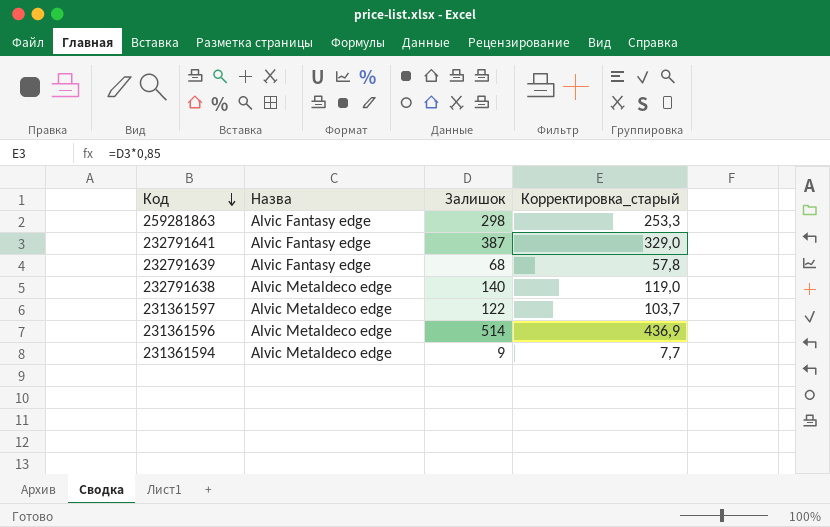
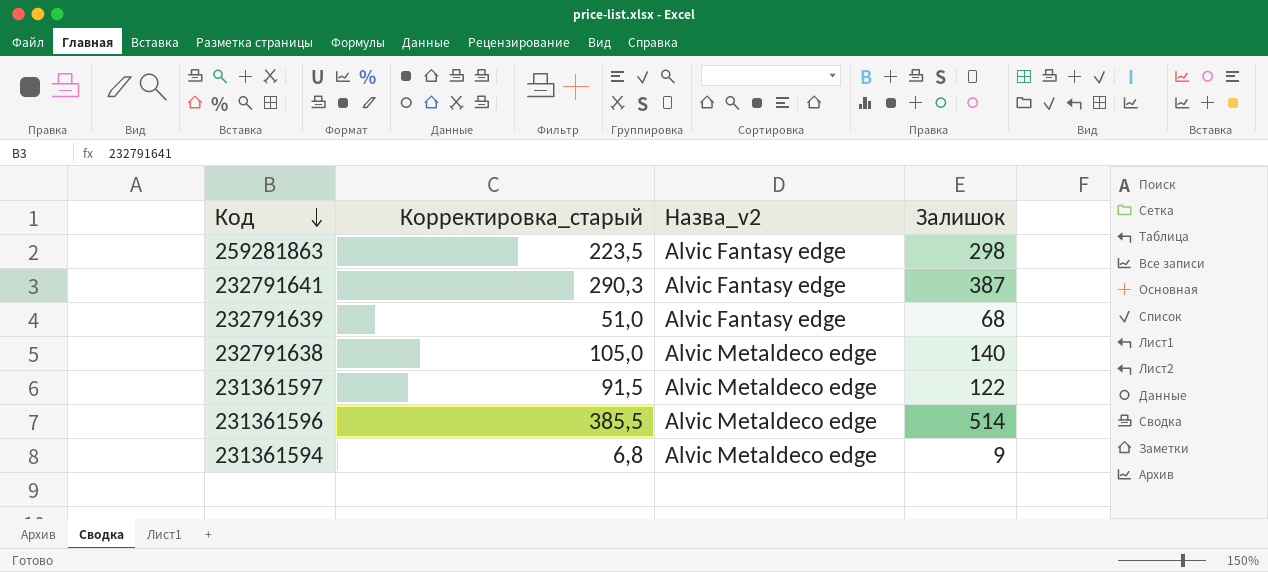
column Корректировка_старый | formula: [Залишок] * 0,85 -> [Залишок] * 0,75
column Корректировка_старый | position: 4 -> 2
column name: Назва -> Назва_v2

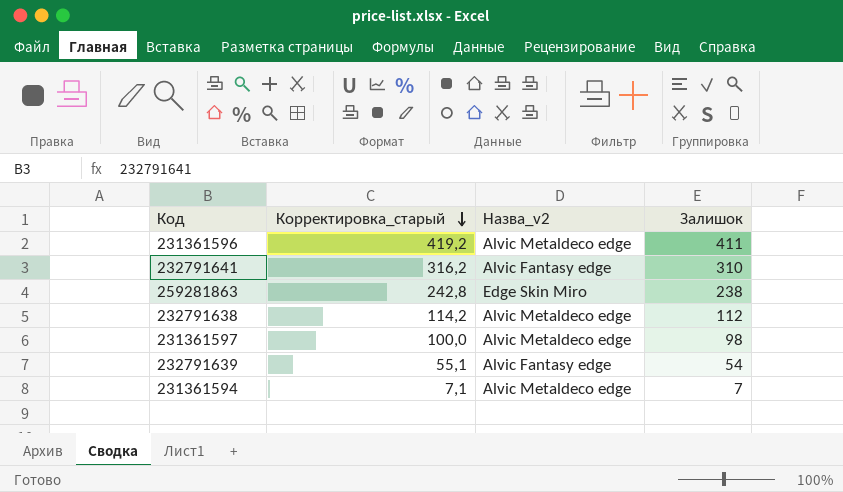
row order: Код descending -> Корректировка_старый descending
column Корректировка_старый | formula: [Залишок] * 0,75 -> [Залишок] * 1,02
231361596 | Залишок: 514 -> 411
232791641 | Залишок: 387 -> 310
259281863 | Назва_v2: Alvic Fantasy edge -> Edge Skin Miro
259281863 | Залишок: 298 -> 238
232791638 | Залишок: 140 -> 112
231361597 | Залишок: 122 -> 98
232791639 | Залишок: 68 -> 54
231361594 | Залишок: 9 -> 7

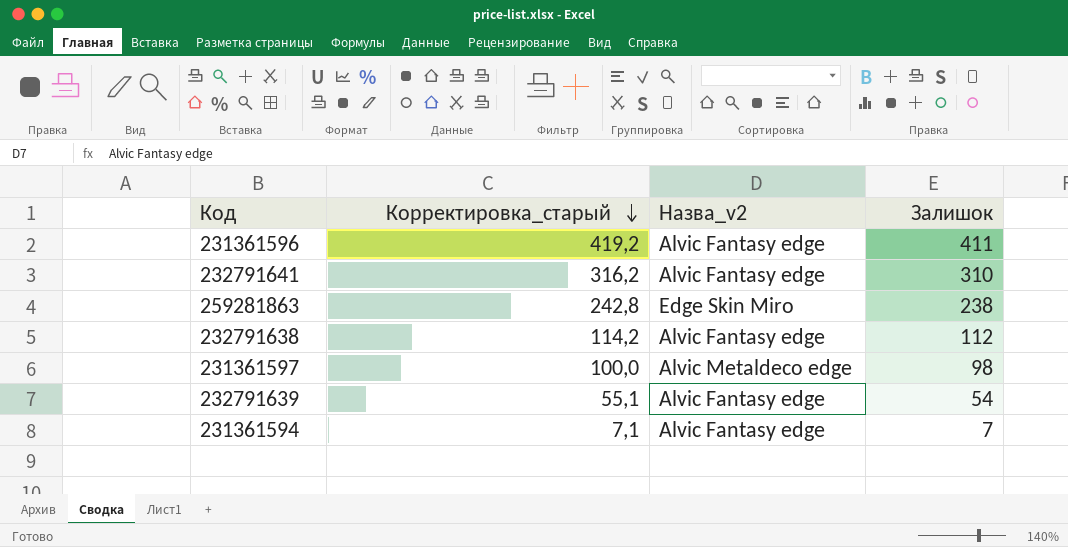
231361596 | Назва_v2: Alvic Metaldeco edge -> Alvic Fantasy edge
232791638 | Назва_v2: Alvic Metaldeco edge -> Alvic Fantasy edge
231361594 | Назва_v2: Alvic Metaldeco edge -> Alvic Fantasy edge

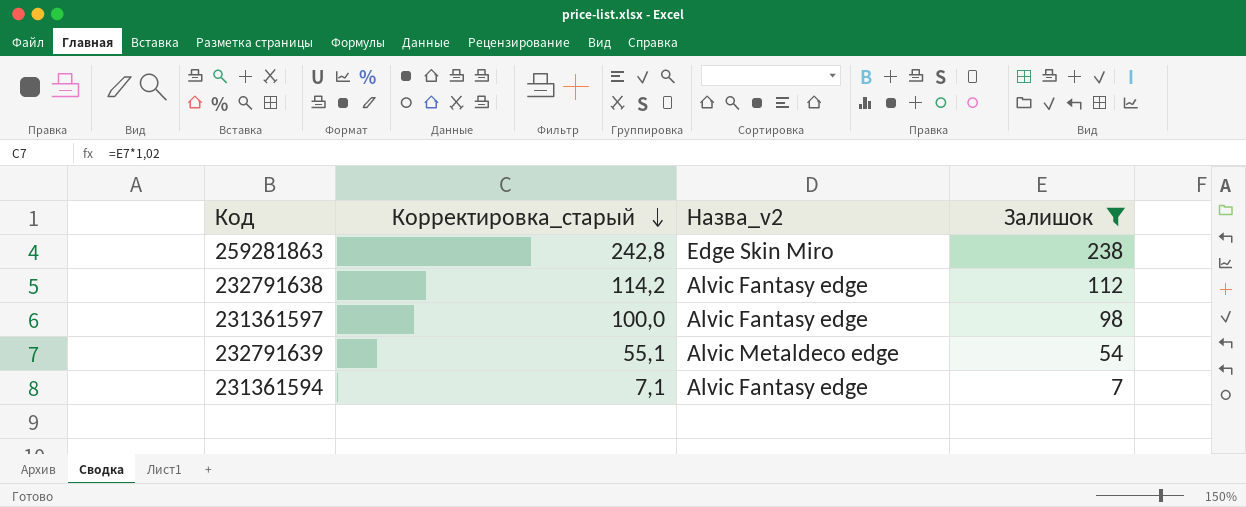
filter: none -> Залишок <= 238
231361597 | Назва_v2: Alvic Metaldeco edge -> Alvic Fantasy edge
232791639 | Назва_v2: Alvic Fantasy edge -> Alvic Metaldeco edge

